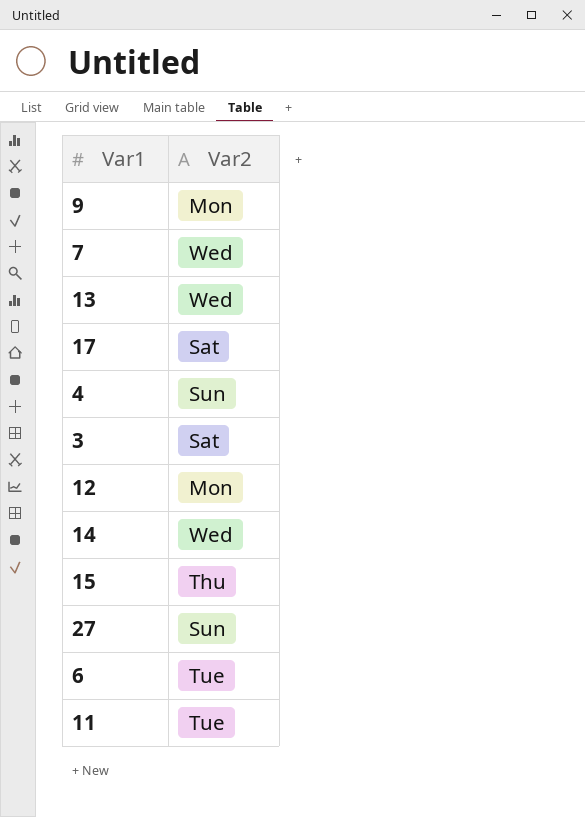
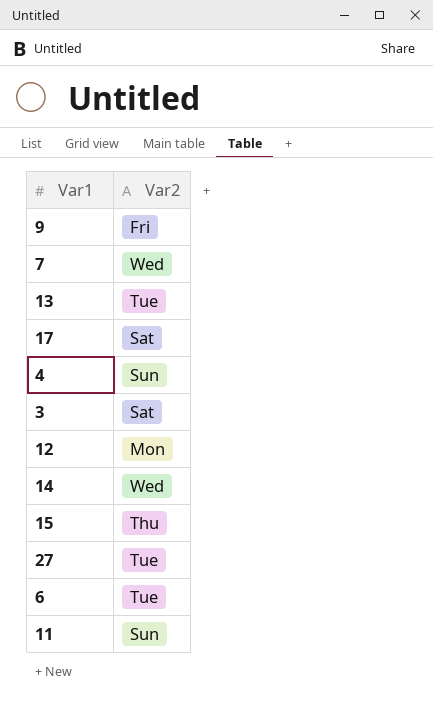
9 | Var2: Mon -> Fri
13 | Var2: Wed -> Tue
27 | Var2: Sun -> Tue
11 | Var2: Tue -> Sun

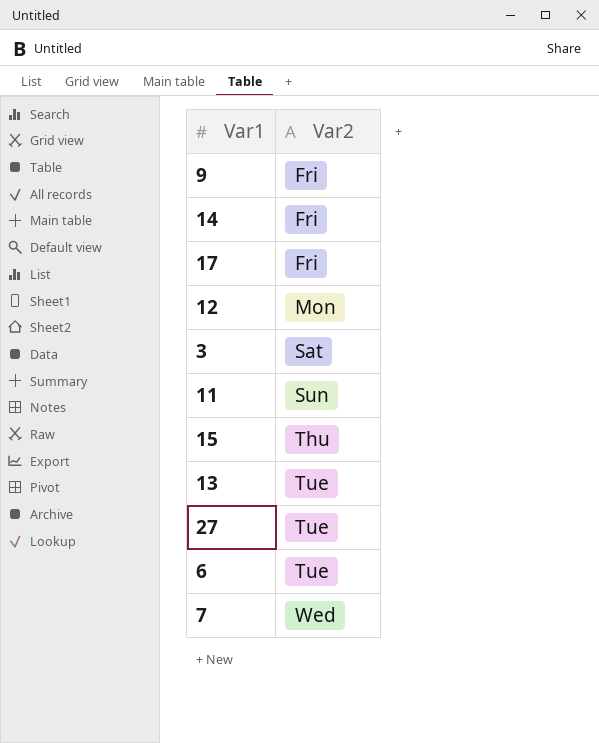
row order: none -> Var2 ascending
row 4: Sun -> none
14 | Var2: Wed -> Fri
17 | Var2: Sat -> Fri

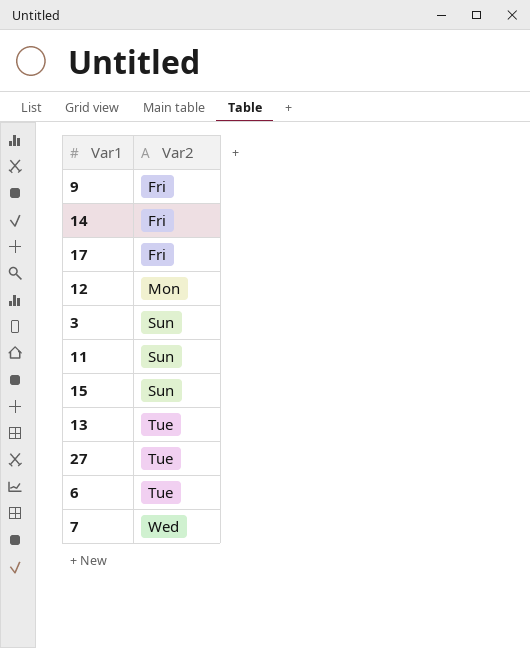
3 | Var2: Sat -> Sun
15 | Var2: Thu -> Sun

